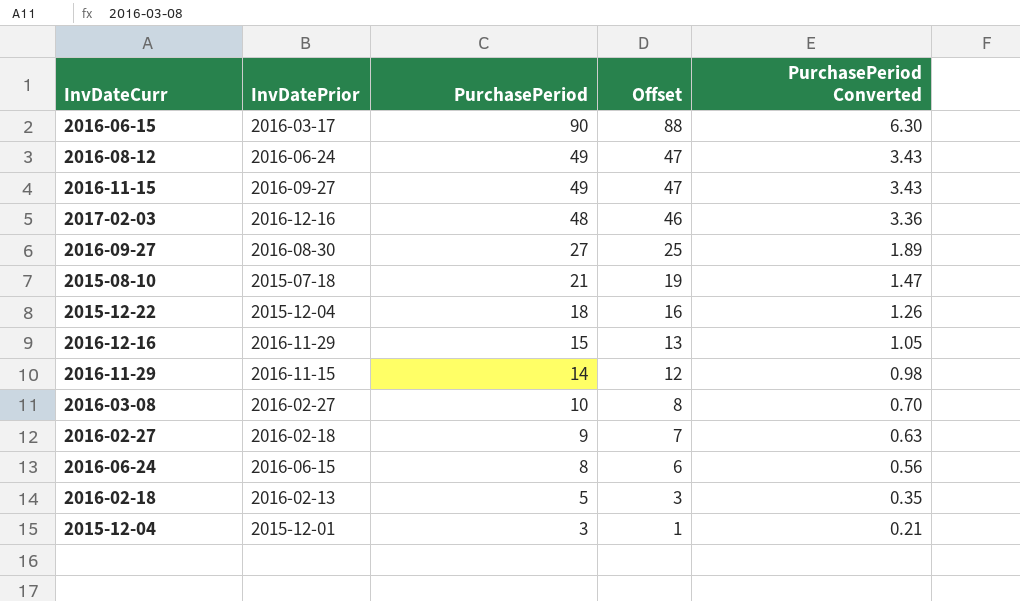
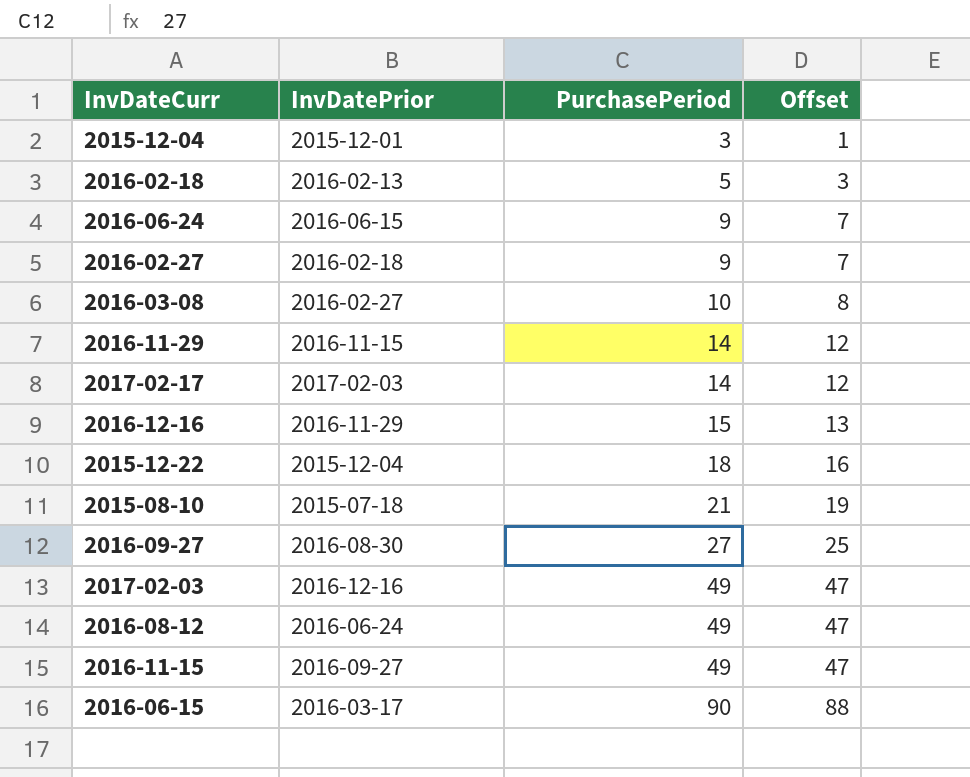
row order: PurchasePeriod descending -> PurchasePeriod ascending
column PurchasePeriod Converted | formula: [PurchasePeriod] * 0.07 -> none
2016-06-24 | PurchasePeriod: 8 -> 9
2016-06-24 | Offset: 6 -> 7
row 2017-02-17: none -> 2017-02-03 | 14 | 12
2017-02-03 | PurchasePeriod: 48 -> 49
2017-02-03 | Offset: 46 -> 47

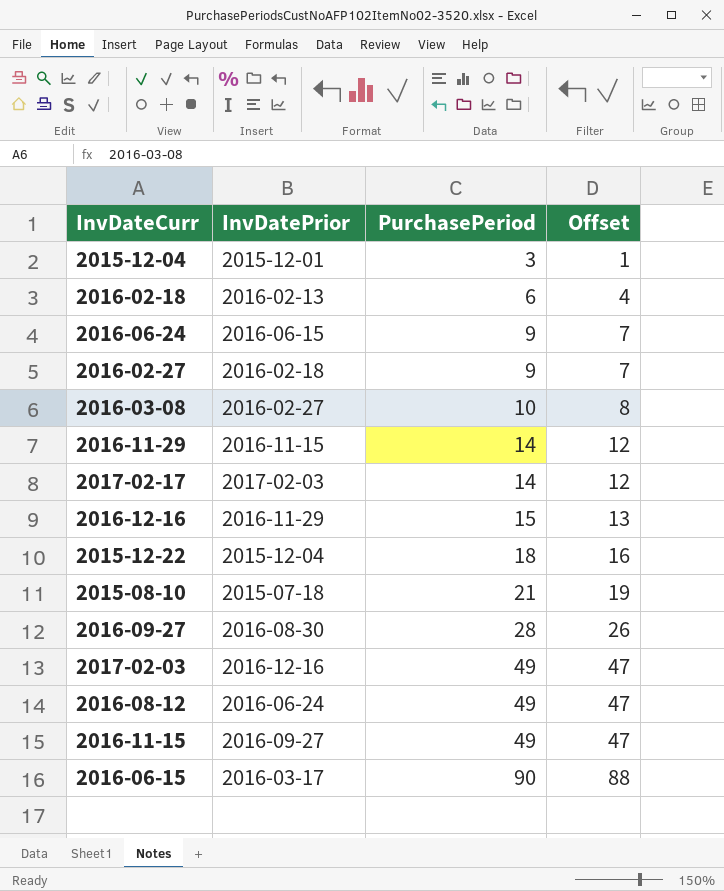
2016-02-18 | PurchasePeriod: 5 -> 6
2016-02-18 | Offset: 3 -> 4
2016-09-27 | PurchasePeriod: 27 -> 28
2016-09-27 | Offset: 25 -> 26

